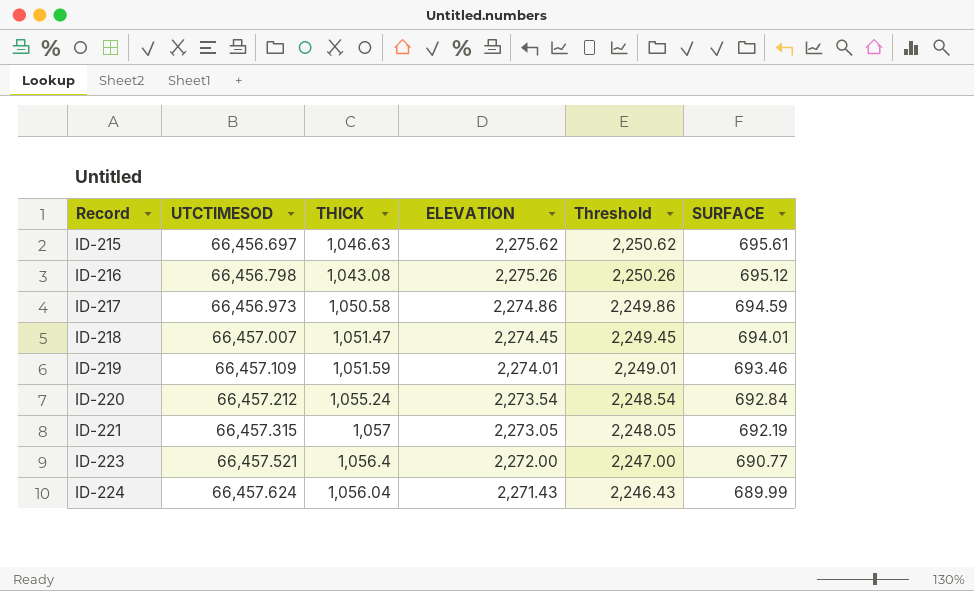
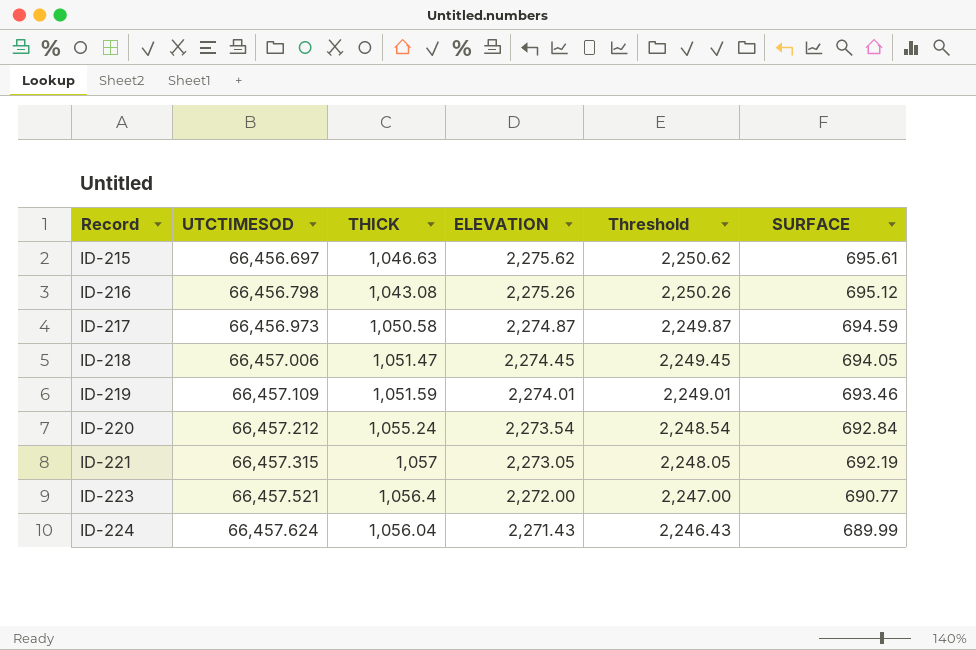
ID-217 | ELEVATION: 2,274.86 -> 2,274.87
ID-217 | Threshold: 2,249.86 -> 2,249.87
ID-218 | UTCTIMESOD: 66,457.007 -> 66,457.006
ID-218 | SURFACE: 694.01 -> 694.05

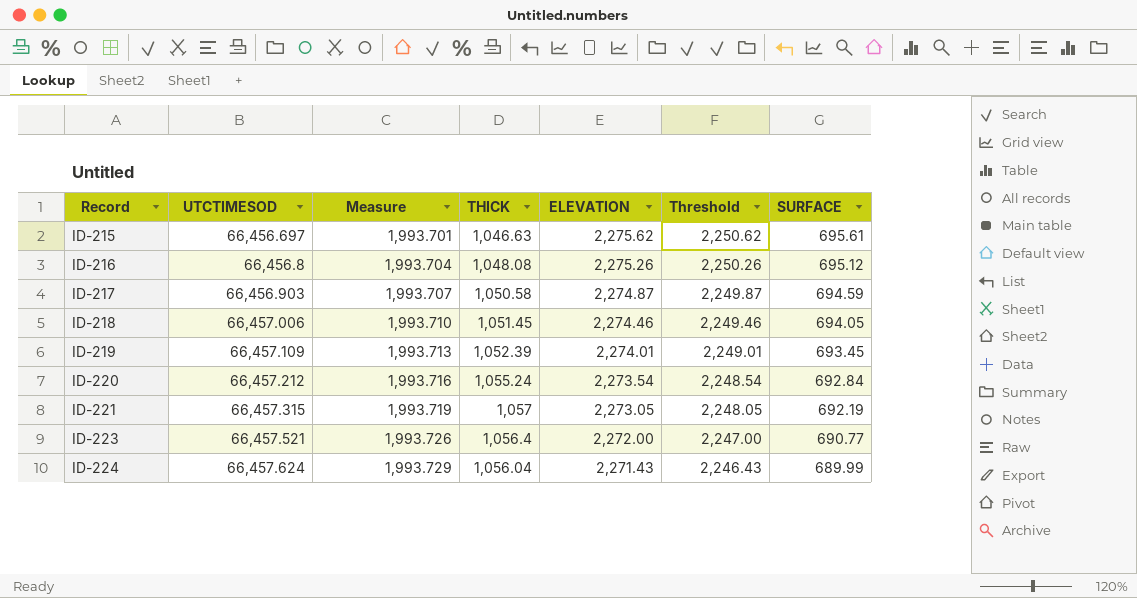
column Measure | formula: none -> [UTCTIMESOD] * 0.03
ID-216 | UTCTIMESOD: 66,456.798 -> 66,456.8
ID-216 | THICK: 1,043.08 -> 1,048.08
ID-217 | UTCTIMESOD: 66,456.973 -> 66,456.903
ID-218 | THICK: 1,051.47 -> 1,051.45
ID-218 | ELEVATION: 2,274.45 -> 2,274.46
ID-218 | Threshold: 2,249.45 -> 2,249.46
ID-219 | THICK: 1,051.59 -> 1,052.39
ID-219 | SURFACE: 693.46 -> 693.45

